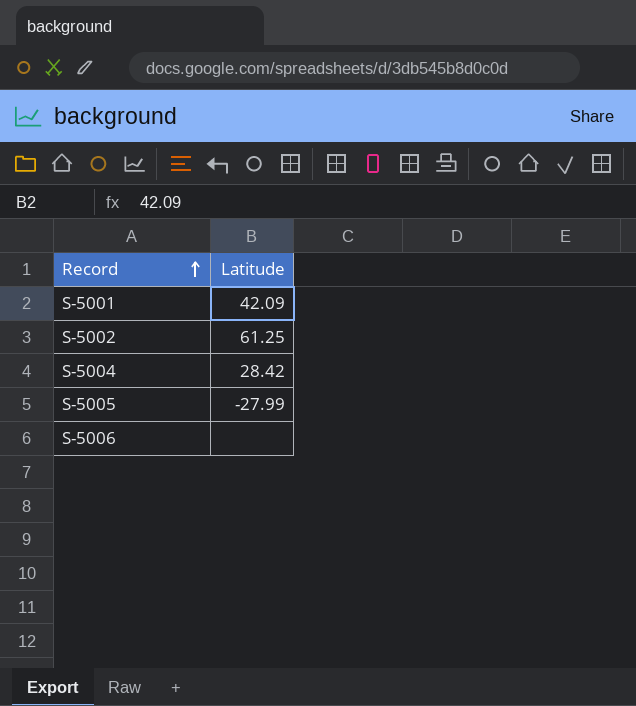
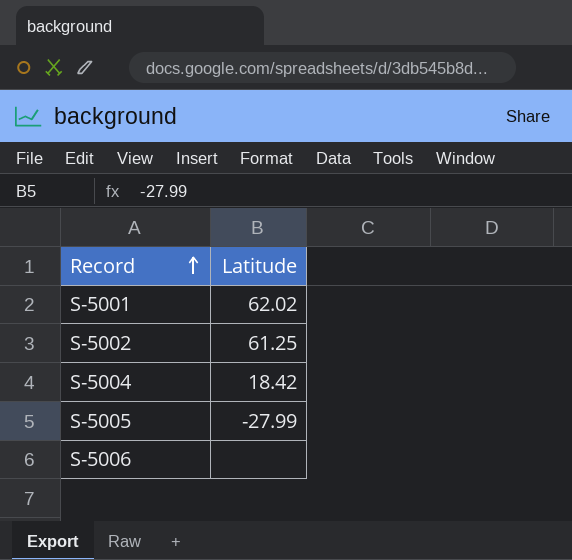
S-5001 | Latitude: 42.09 -> 62.02
S-5004 | Latitude: 28.42 -> 18.42

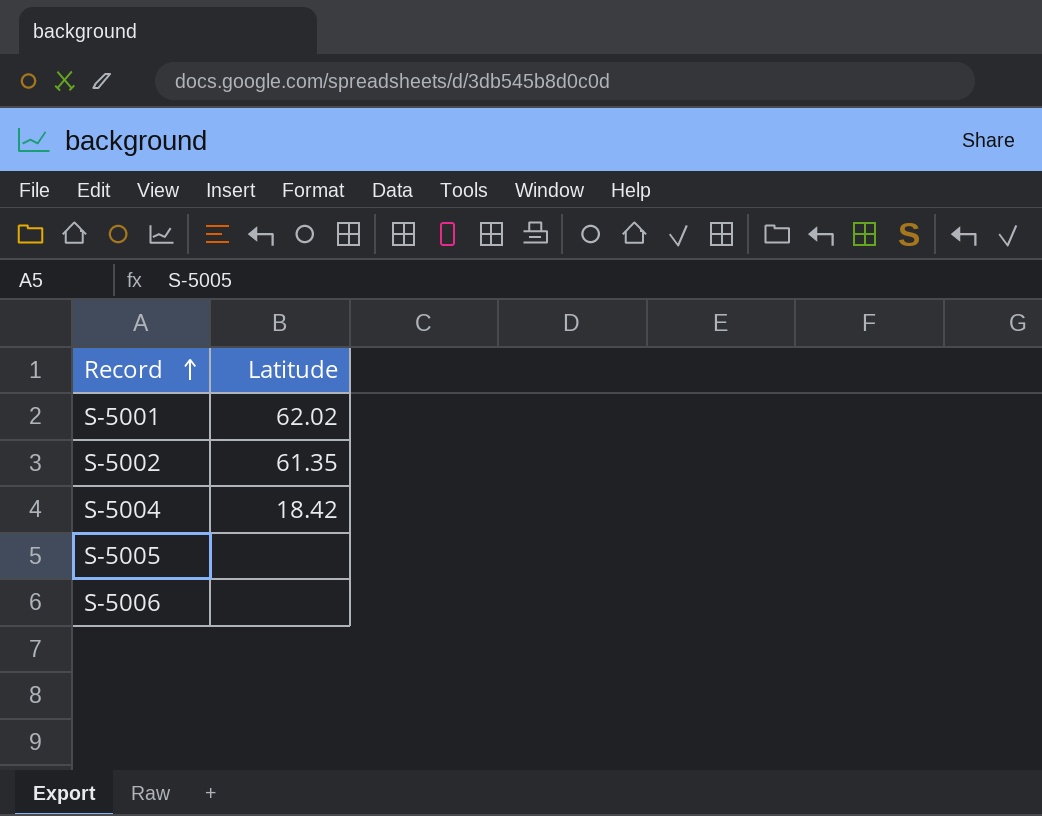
S-5002 | Latitude: 61.25 -> 61.35
S-5005 | Latitude: -27.99 -> none

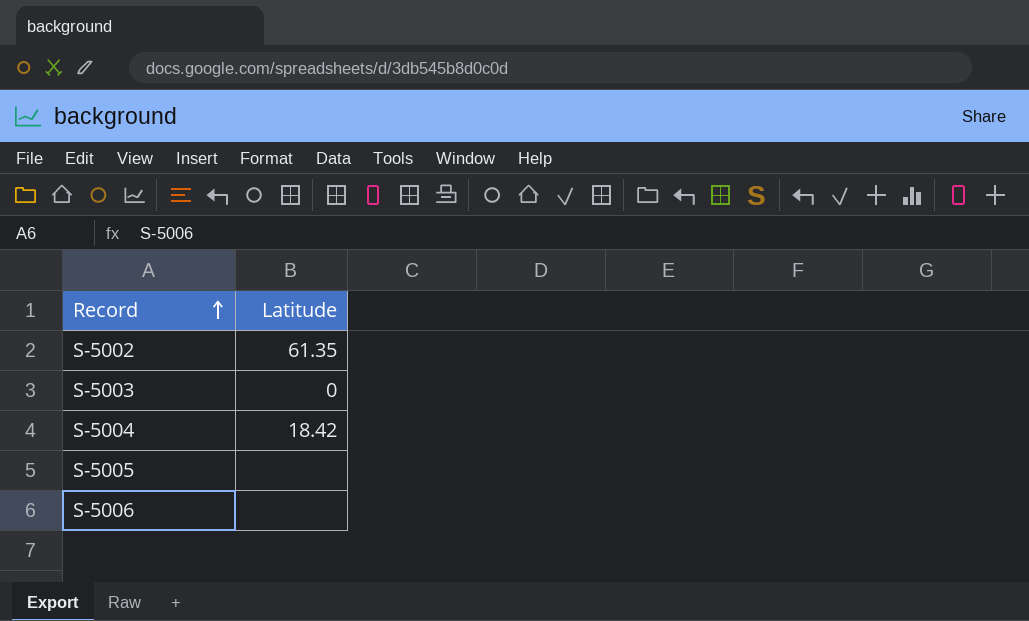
row S-5001: 62.02 -> none
row S-5003: none -> 0

